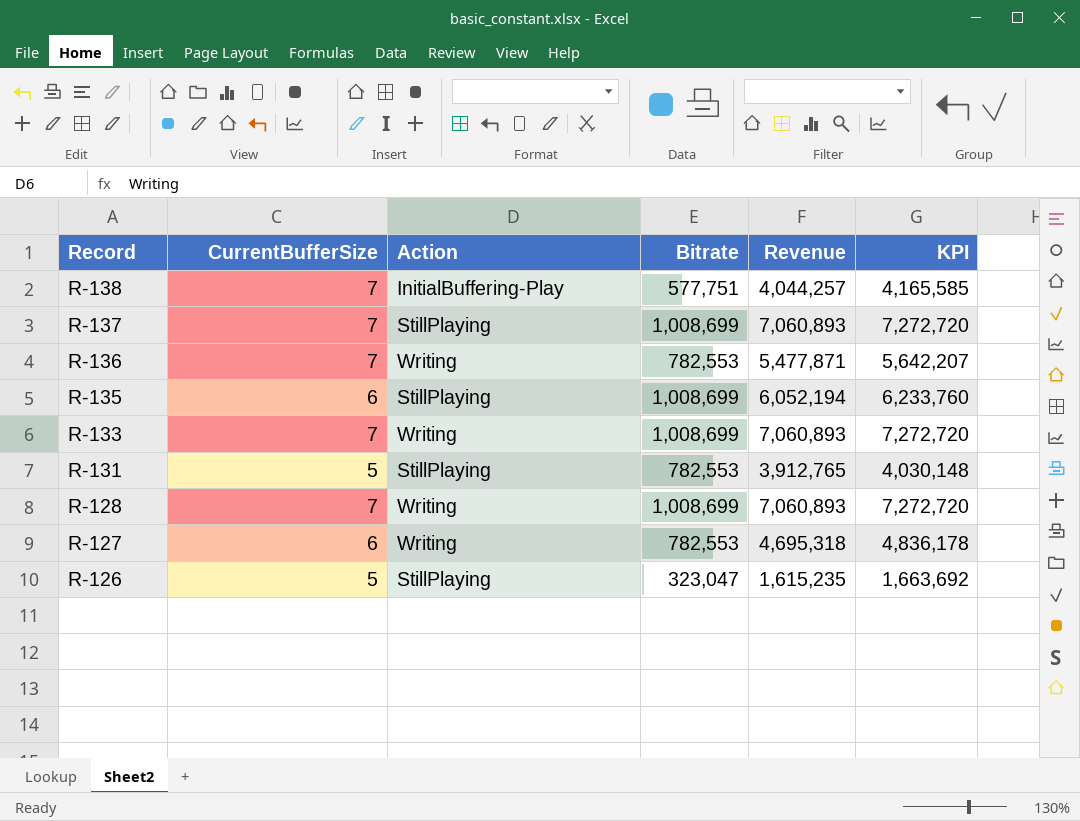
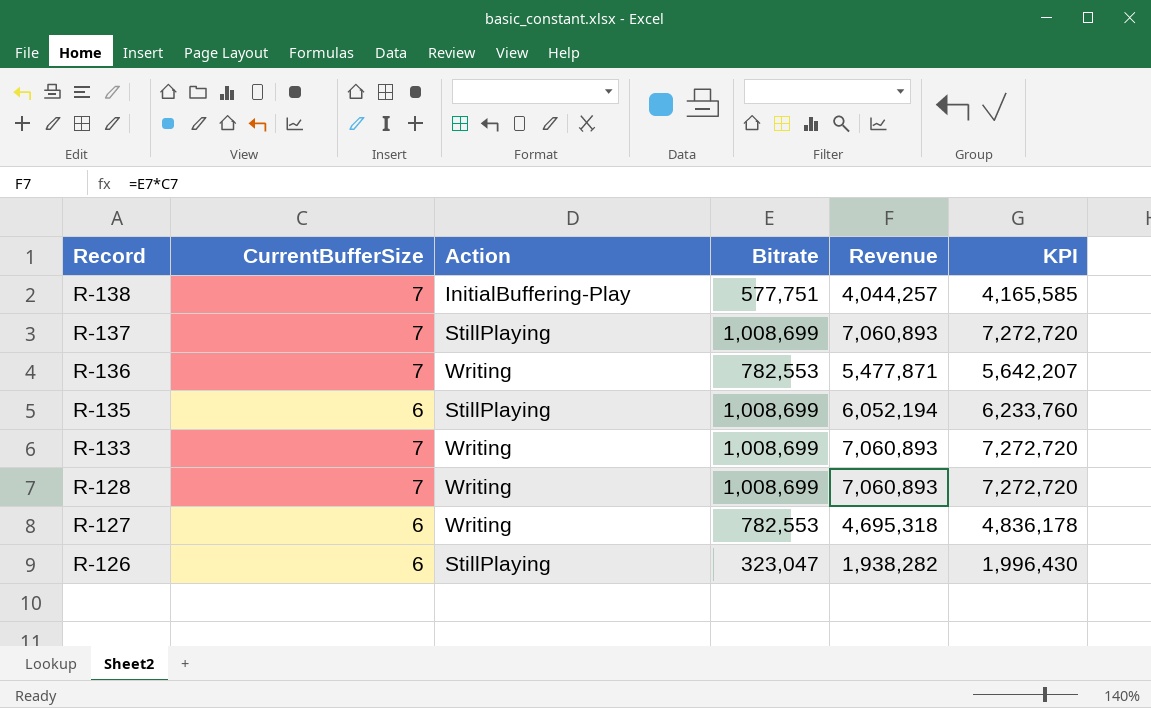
row R-131: 5 | StillPlaying | 782,553 | 3,912,765 | 4,030,148 -> none
R-126 | CurrentBufferSize: 5 -> 6
R-126 | Revenue: 1,615,235 -> 1,938,282
R-126 | KPI: 1,663,692 -> 1,996,430

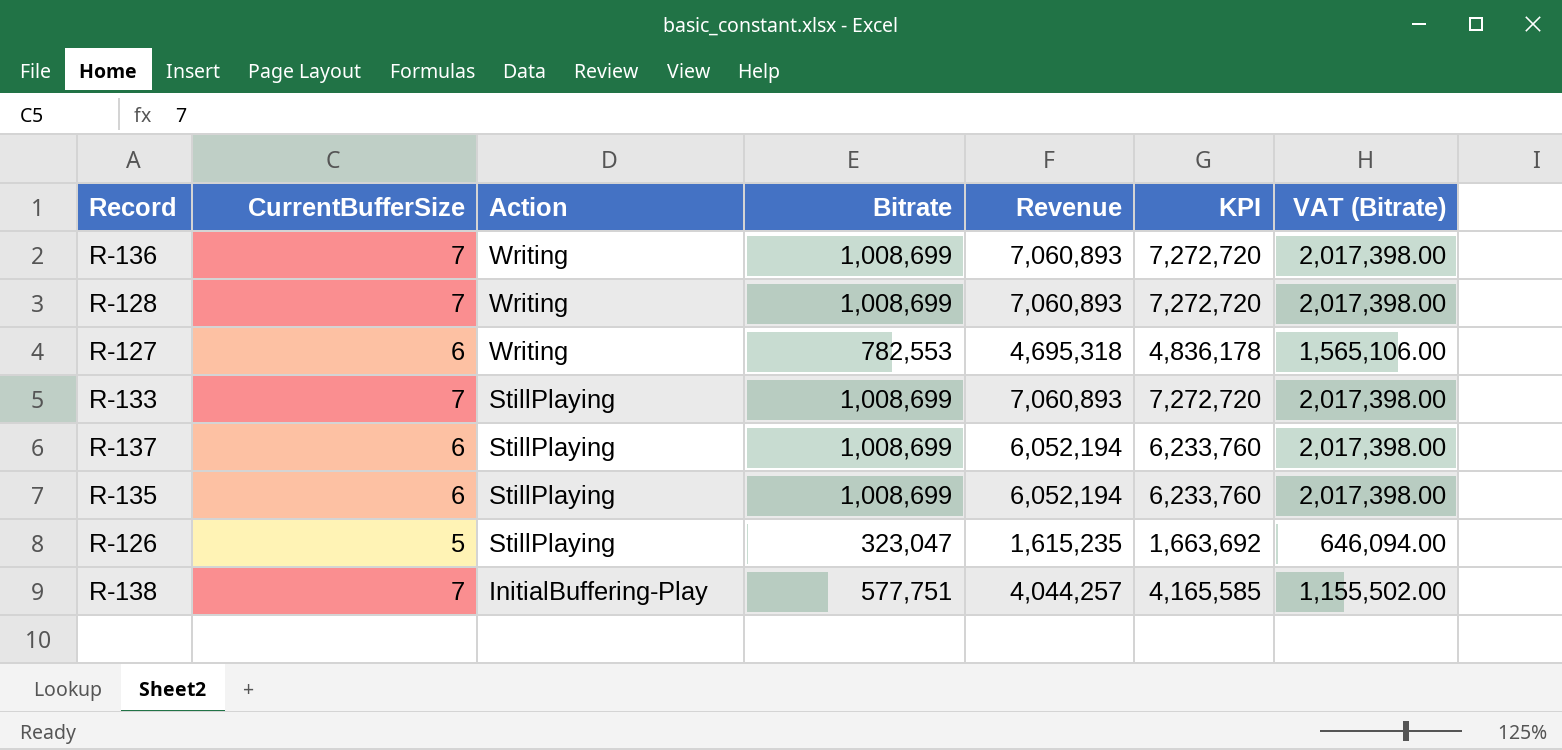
row order: Record descending -> Action descending
column VAT (Bitrate) | formula: none -> [Bitrate] * 2
R-136 | Bitrate: 782,553 -> 1,008,699
R-136 | Revenue: 5,477,871 -> 7,060,893
R-136 | KPI: 5,642,207 -> 7,272,720
R-133 | Action: Writing -> StillPlaying
R-137 | CurrentBufferSize: 7 -> 6
R-137 | Revenue: 7,060,893 -> 6,052,194
R-137 | KPI: 7,272,720 -> 6,233,760
R-126 | CurrentBufferSize: 6 -> 5
R-126 | Revenue: 1,938,282 -> 1,615,235
R-126 | KPI: 1,996,430 -> 1,663,692

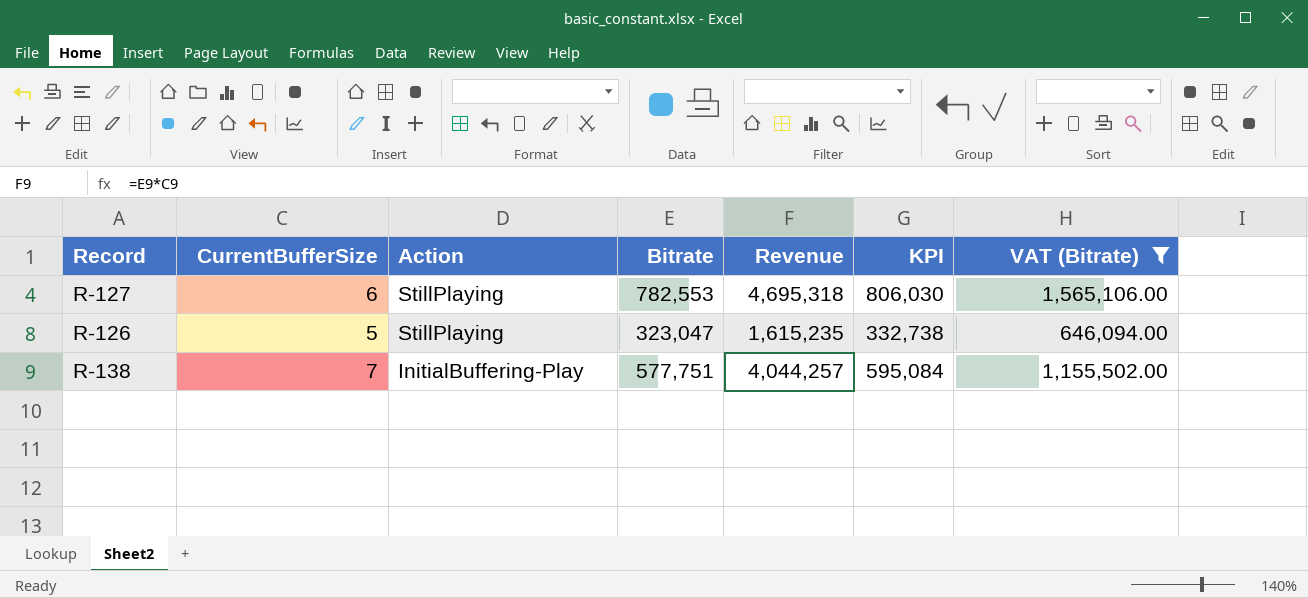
filter: none -> VAT (Bitrate) != 2,017,398.00
column KPI | formula: [Revenue] * 1.03 -> [Bitrate] * 1.03
R-127 | Action: Writing -> StillPlaying

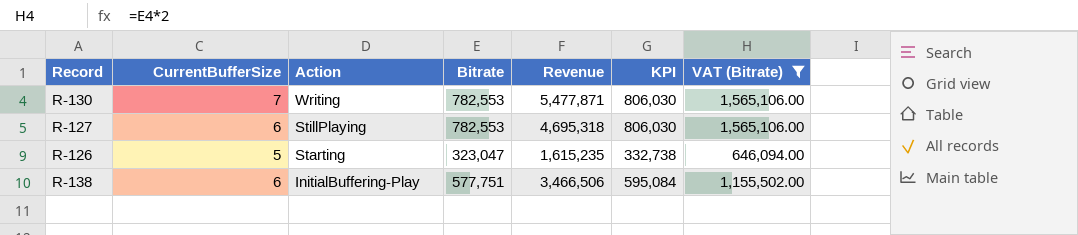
row R-130: none -> 7 | Writing | 782,553 | 5,477,871 | 806,030 | 1,565,106.00
R-126 | Action: StillPlaying -> Starting
R-138 | CurrentBufferSize: 7 -> 6
R-138 | Revenue: 4,044,257 -> 3,466,506

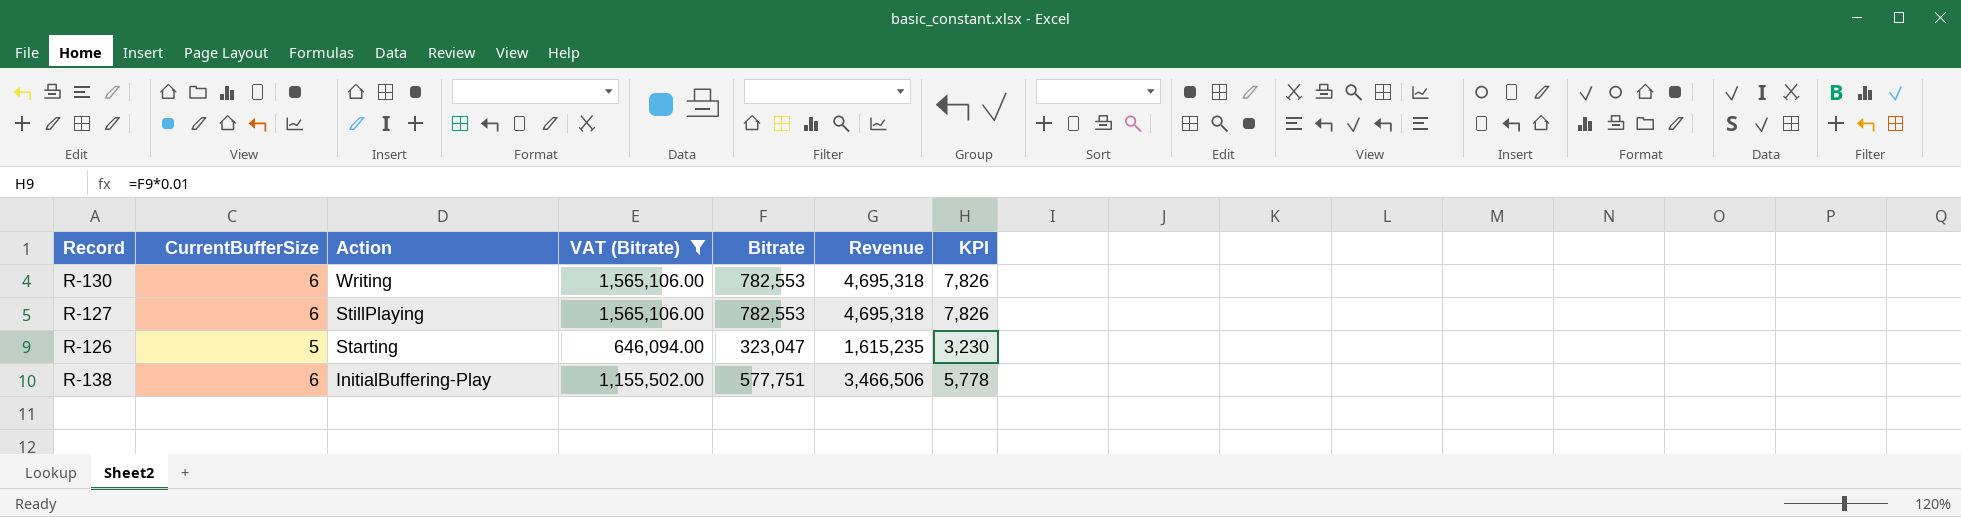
column VAT (Bitrate) | position: 7 -> 4
column KPI | formula: [Bitrate] * 1.03 -> [Bitrate] * 0.01
R-130 | CurrentBufferSize: 7 -> 6
R-130 | Revenue: 5,477,871 -> 4,695,318

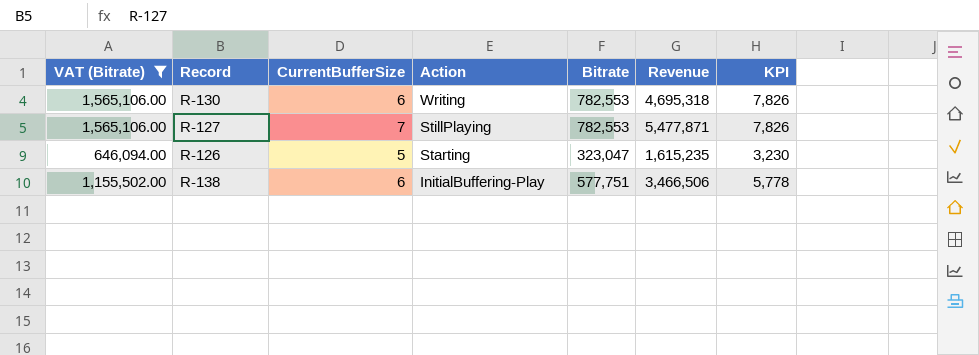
column VAT (Bitrate) | position: 4 -> 1
R-127 | CurrentBufferSize: 6 -> 7
R-127 | Revenue: 4,695,318 -> 5,477,871

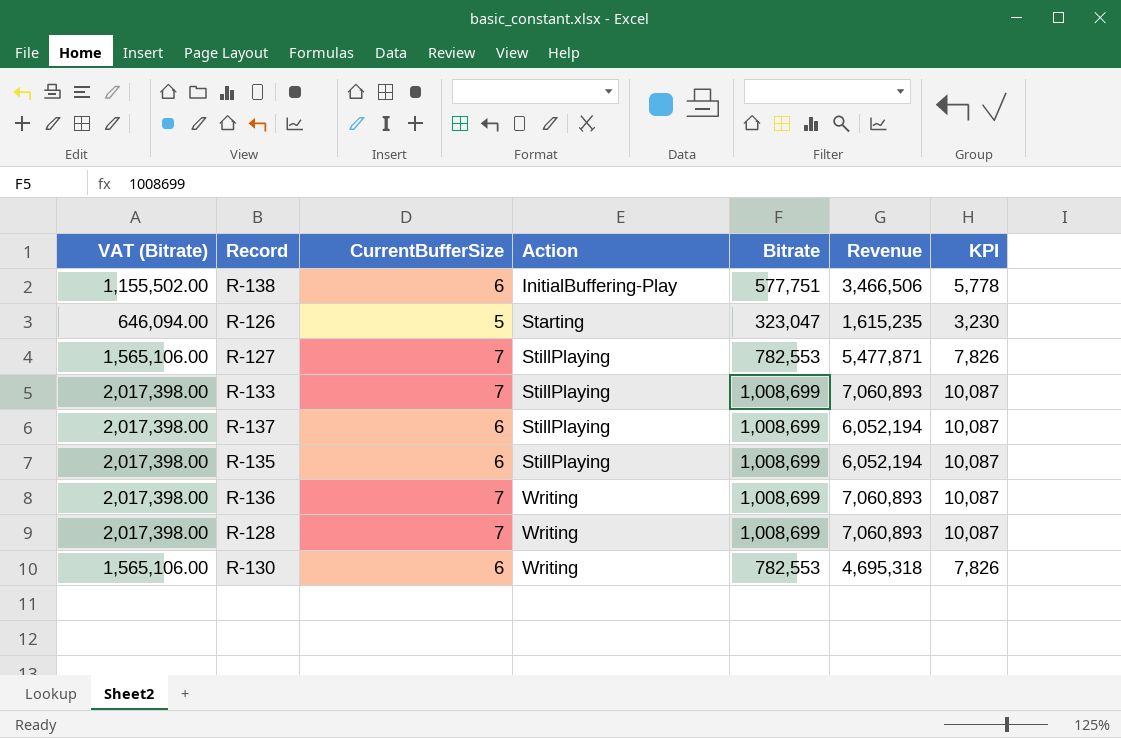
filter: VAT (Bitrate) != 2,017,398.00 -> none
row order: Action descending -> Action ascending

